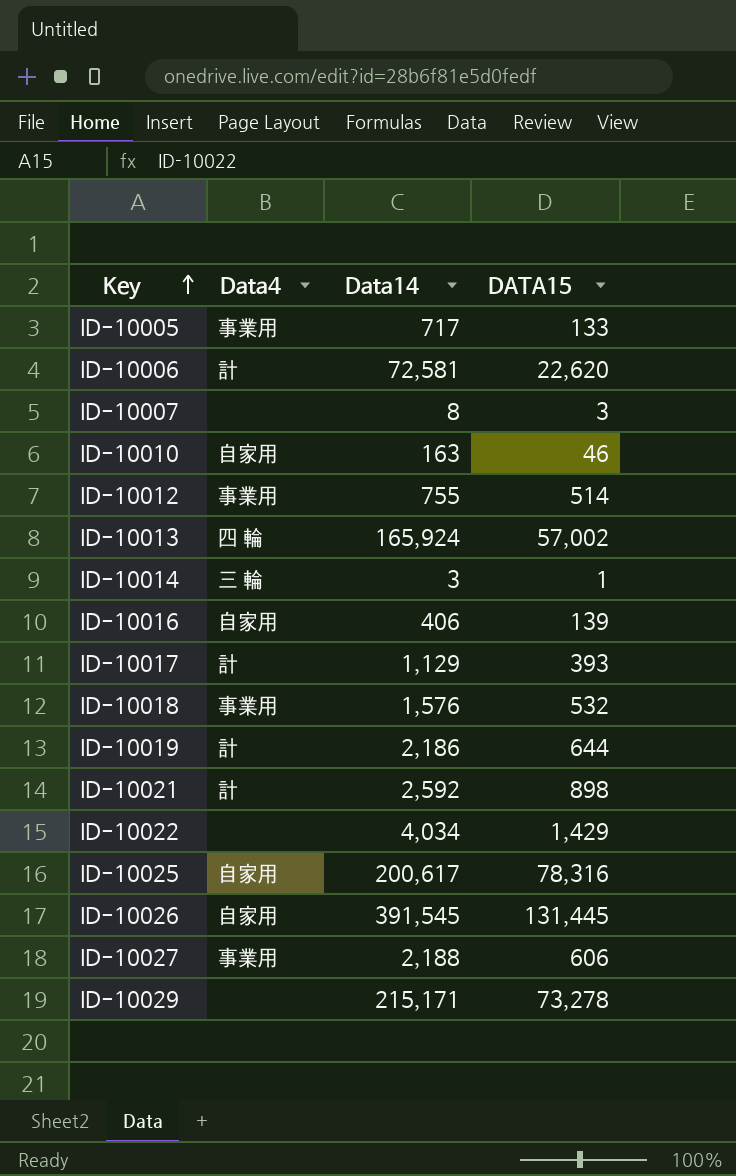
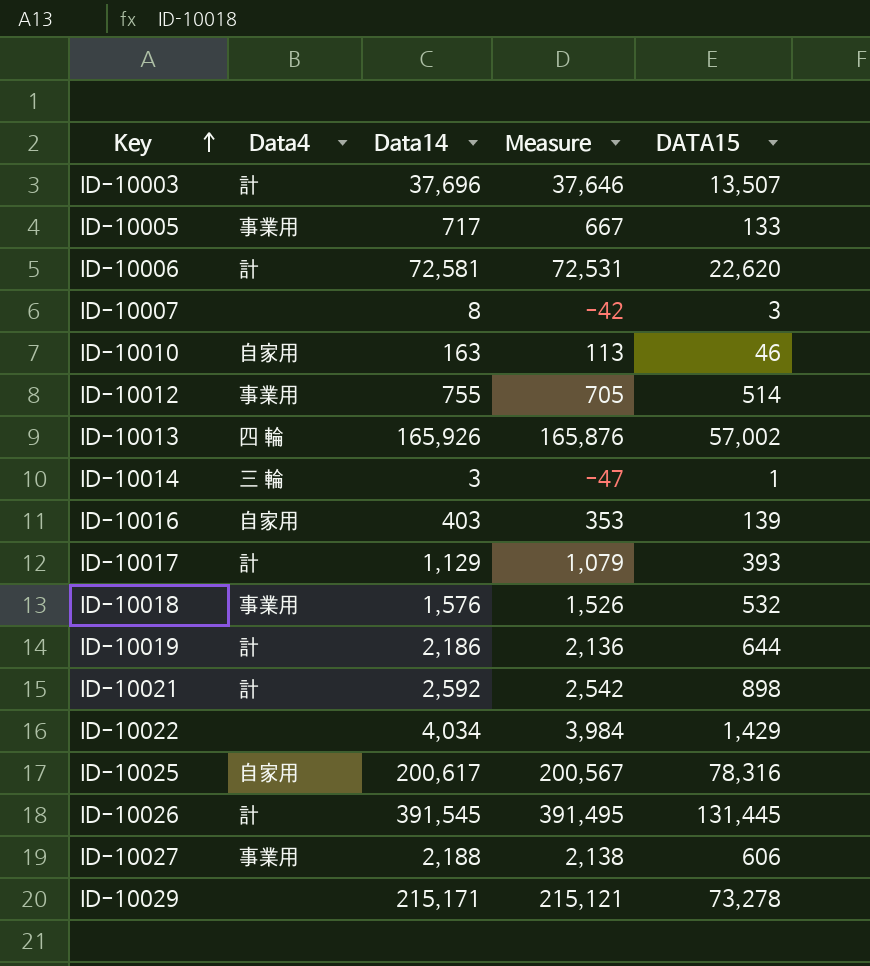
column Measure | formula: none -> [Data14] - 50
row ID-10003: none -> 計 | 37,696 | 37,646 | 13,507
ID-10013 | Data14: 165,924 -> 165,926
ID-10016 | Data14: 406 -> 403
ID-10026 | Data4: 自家用 -> 計

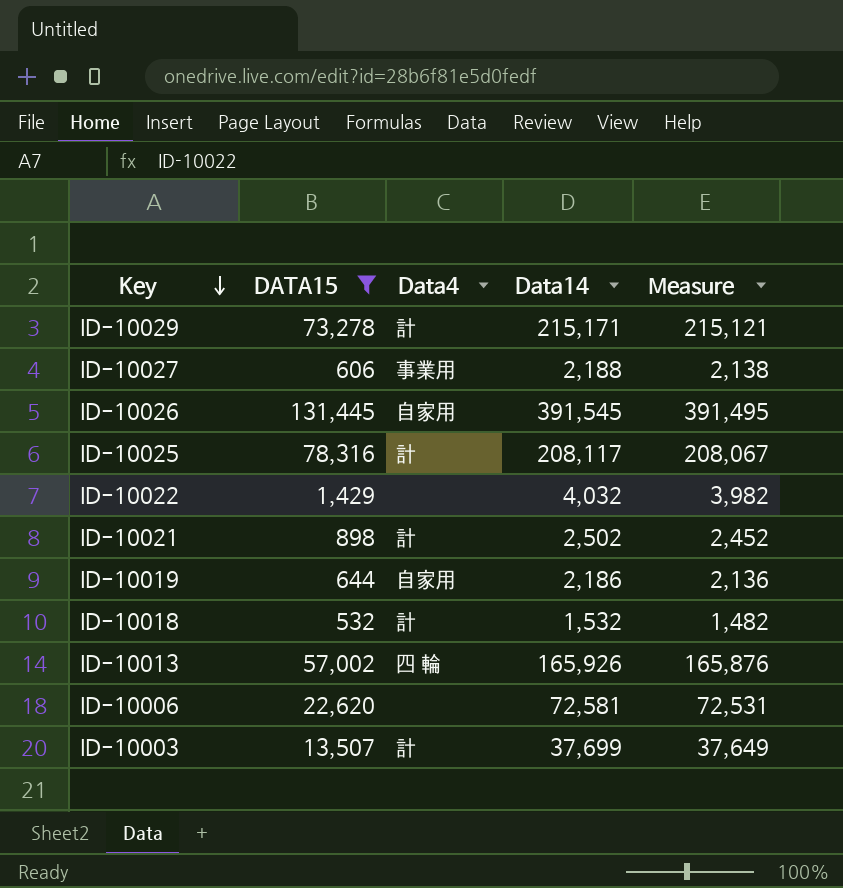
filter: none -> DATA15 >= 532
row order: Key ascending -> Key descending
column DATA15 | position: 5 -> 2
ID-10029 | Data4: none -> 計
ID-10026 | Data4: 計 -> 自家用
ID-10025 | Data4: 自家用 -> 計
ID-10025 | Data14: 200,617 -> 208,117
ID-10025 | Measure: 200,567 -> 208,067
ID-10022 | Data14: 4,034 -> 4,032
ID-10022 | Measure: 3,984 -> 3,982
ID-10021 | Data14: 2,592 -> 2,502
ID-10021 | Measure: 2,542 -> 2,452
ID-10019 | Data4: 計 -> 自家用
ID-10018 | Data4: 事業用 -> 計
ID-10018 | Data14: 1,576 -> 1,532
ID-10018 | Measure: 1,526 -> 1,482
ID-10006 | Data4: 計 -> none
ID-10003 | Data14: 37,696 -> 37,699
ID-10003 | Measure: 37,646 -> 37,649

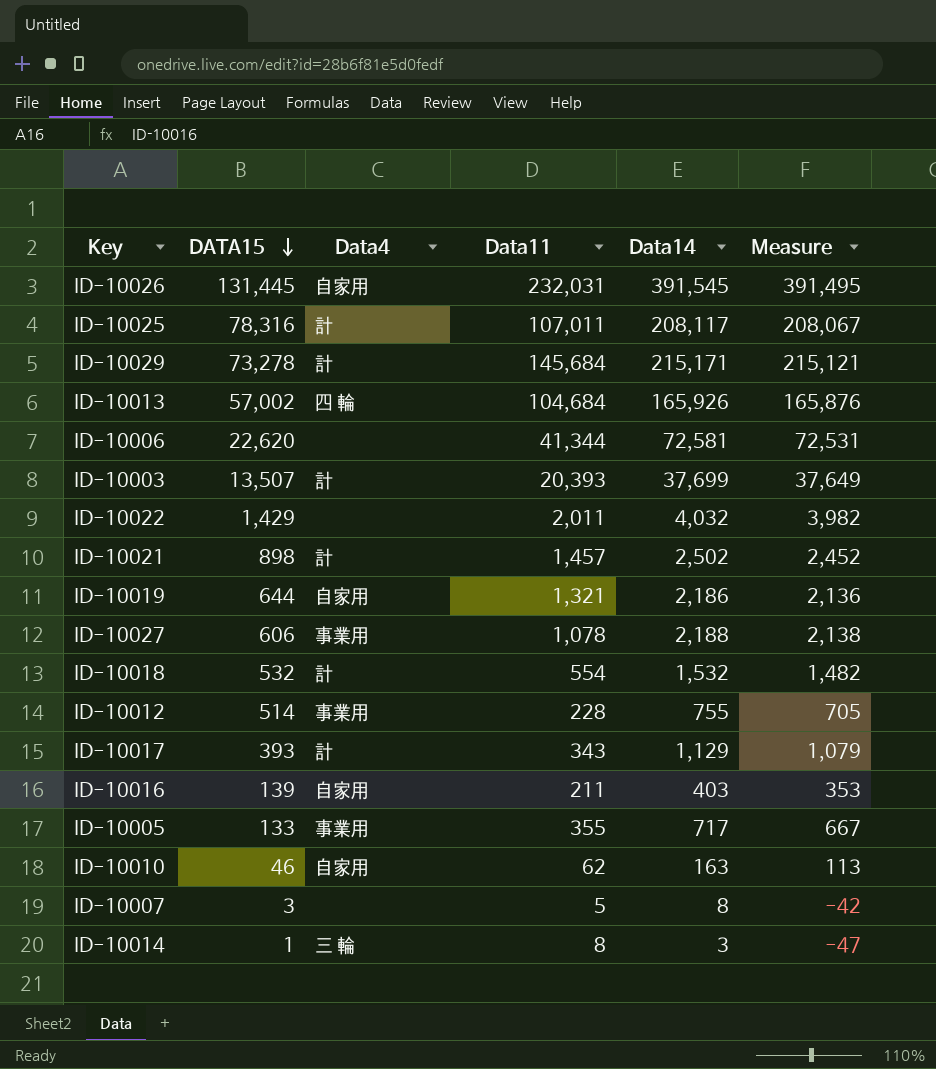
filter: DATA15 >= 532 -> none
row order: Key descending -> DATA15 descending
column Data11 | position: none -> 4

